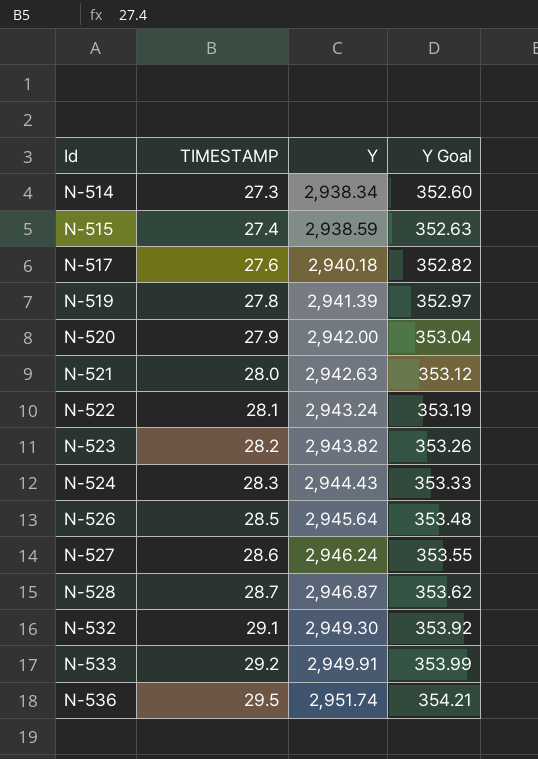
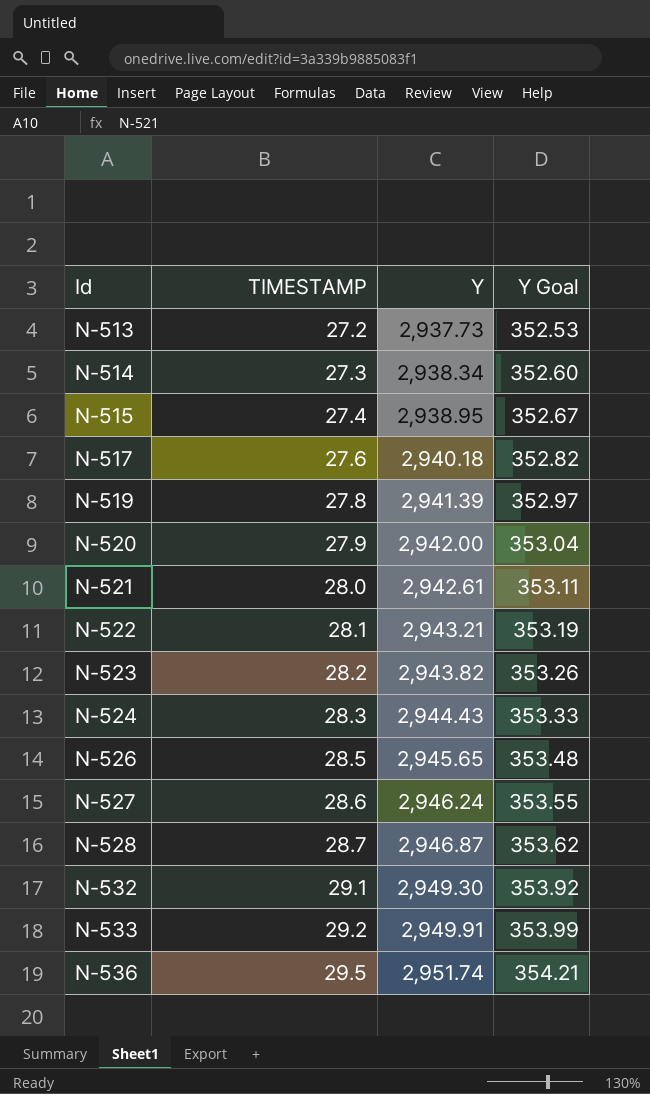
row N-513: none -> 27.2 | 2,937.73 | 352.53
N-515 | Y: 2,938.59 -> 2,938.95
N-515 | Y Goal: 352.63 -> 352.67
N-521 | Y: 2,942.63 -> 2,942.61
N-521 | Y Goal: 353.12 -> 353.11
N-522 | Y: 2,943.24 -> 2,943.21
N-526 | Y: 2,945.64 -> 2,945.65

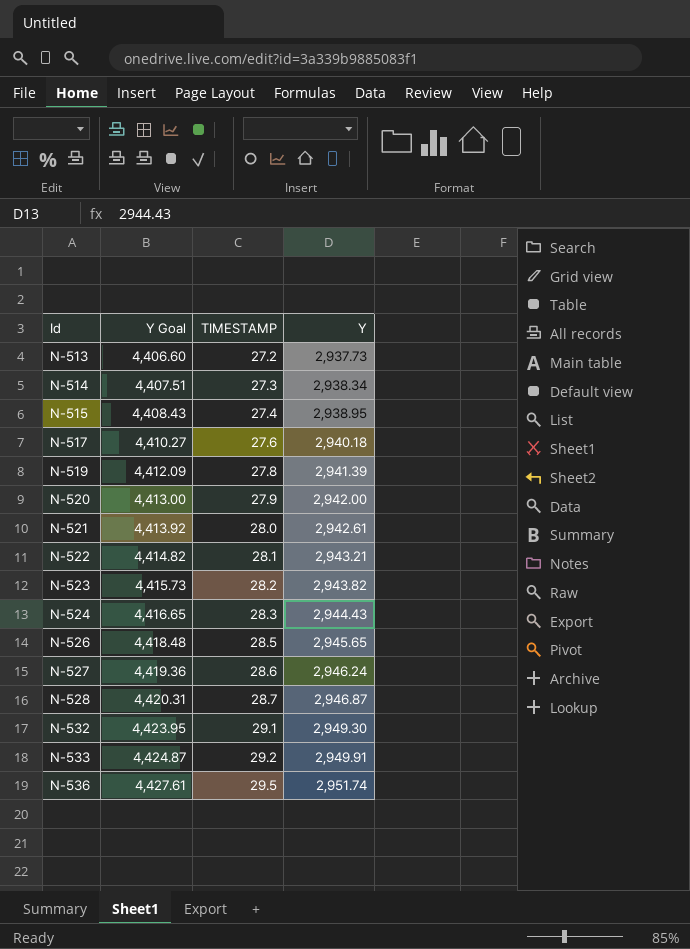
column Y Goal | formula: [Y] * 0.12 -> [Y] * 1.5
column Y Goal | position: 4 -> 2

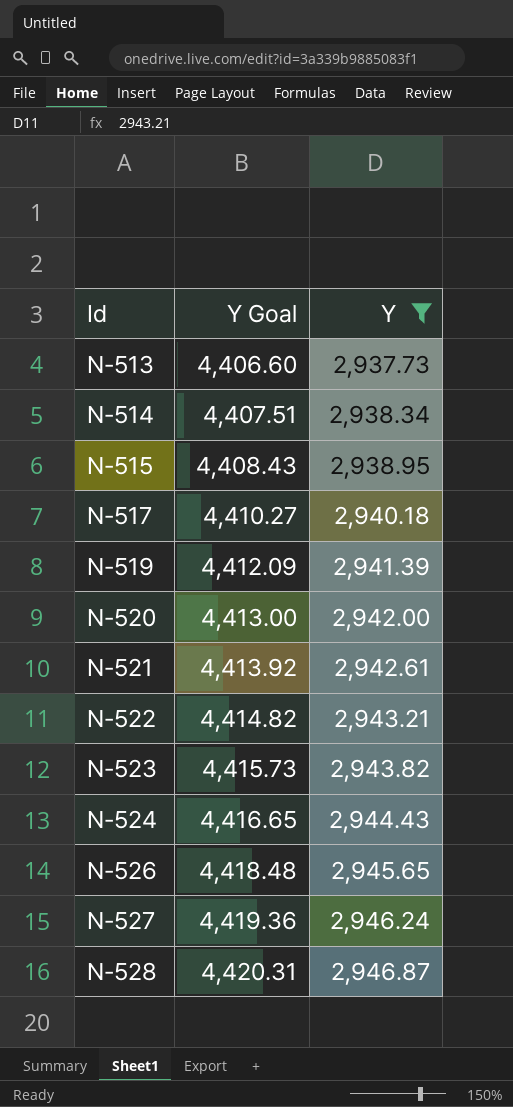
filter: none -> Y <= 2,946.87
column TIMESTAMP | position: 3 -> none

